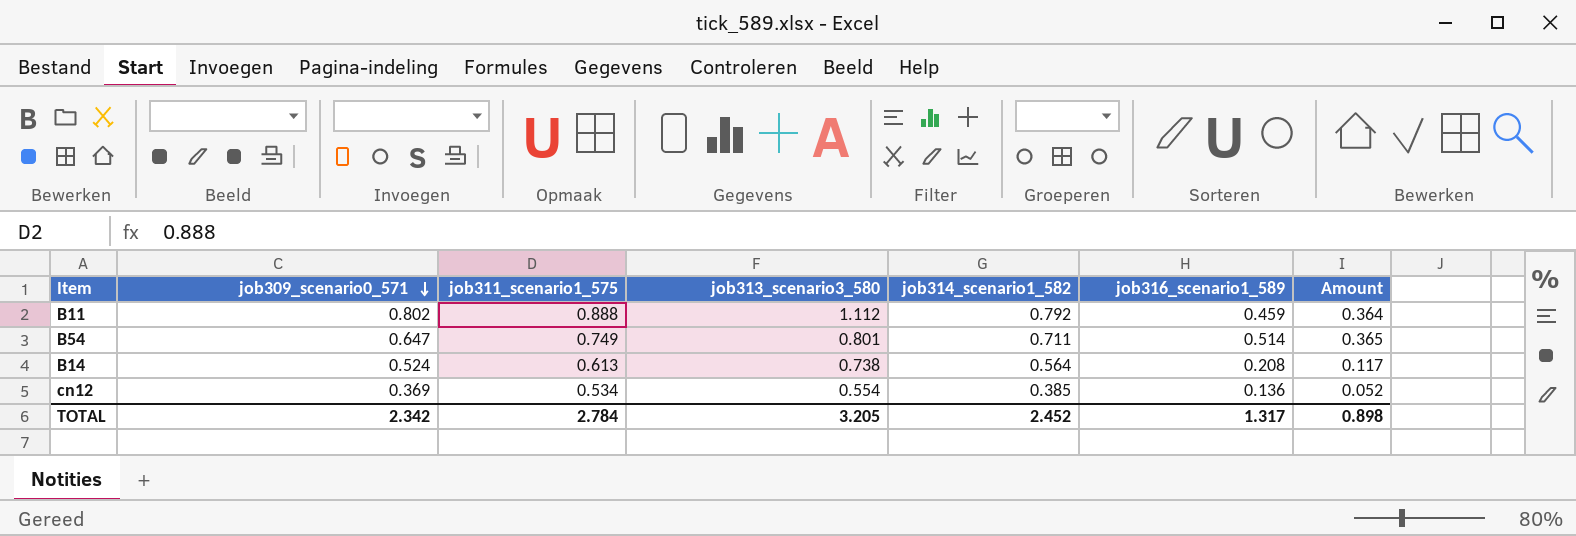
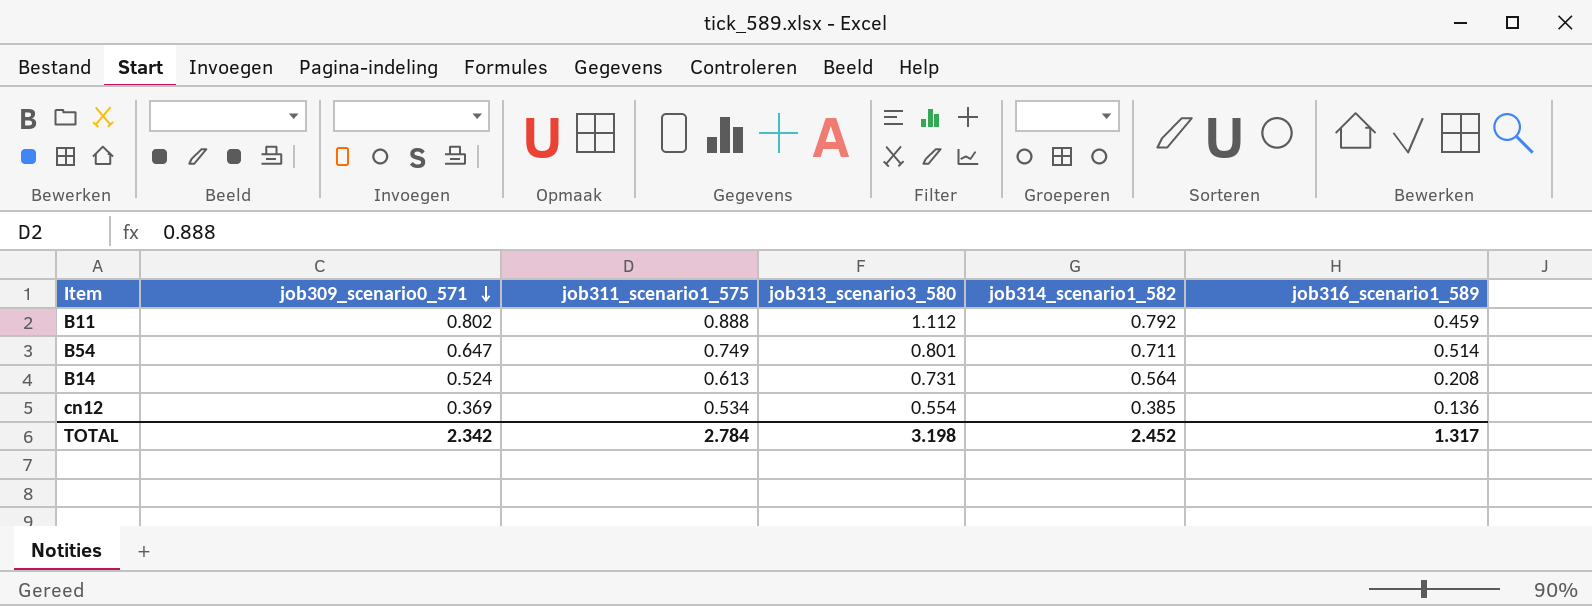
column Amount | formula: [job314_scenario1_582] * [job316_scenario1_589] -> none
B14 | job313_scenario3_580: 0.738 -> 0.731
TOTAL | job313_scenario3_580: 3.205 -> 3.198

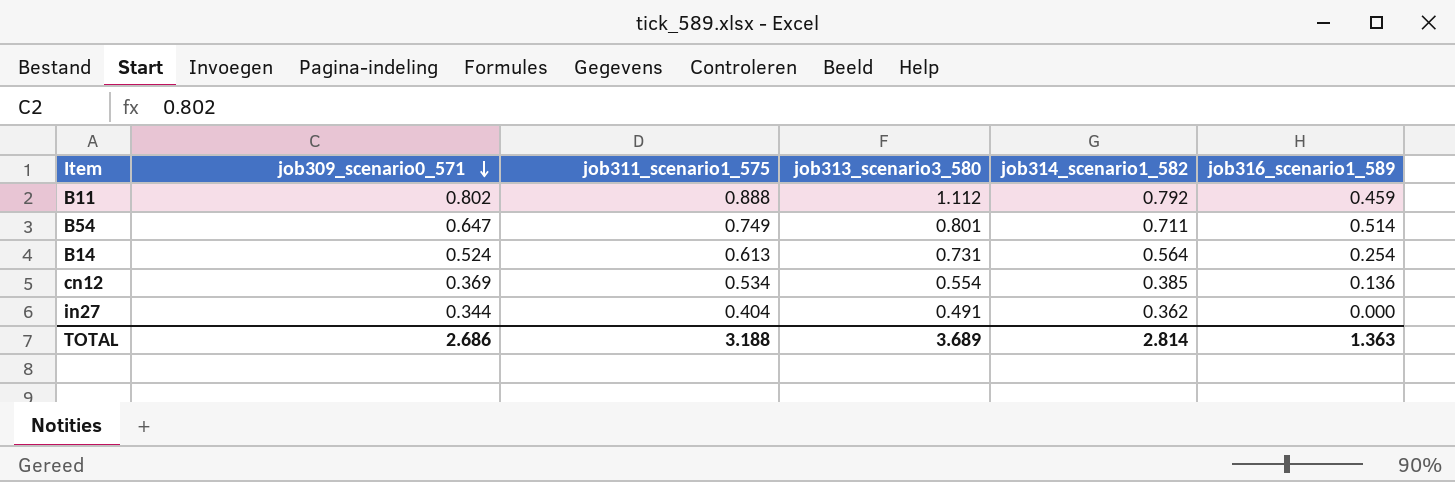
B14 | job316_scenario1_589: 0.208 -> 0.254
row in27: none -> 0.344 | 0.404 | 0.491 | 0.362 | 0.000
TOTAL | job309_scenario0_571: 2.342 -> 2.686
TOTAL | job311_scenario1_575: 2.784 -> 3.188
TOTAL | job313_scenario3_580: 3.198 -> 3.689
TOTAL | job314_scenario1_582: 2.452 -> 2.814
TOTAL | job316_scenario1_589: 1.317 -> 1.363

